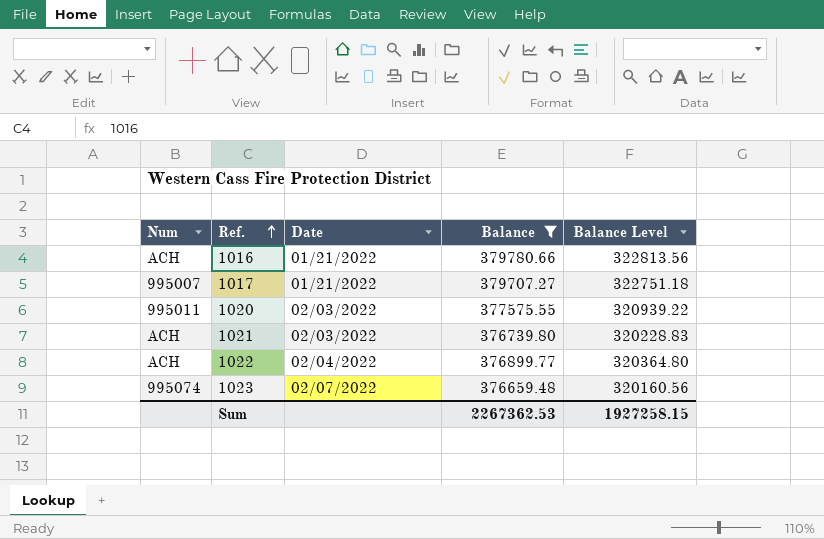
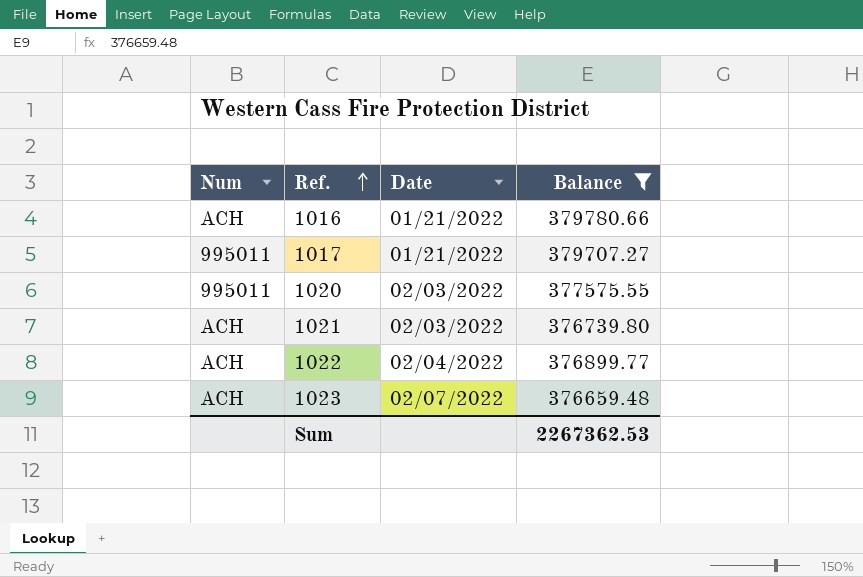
column Balance Level | formula: [Balance] * 0.85 -> none
1017 | Num: 995007 -> 995011
1023 | Num: 995074 -> ACH

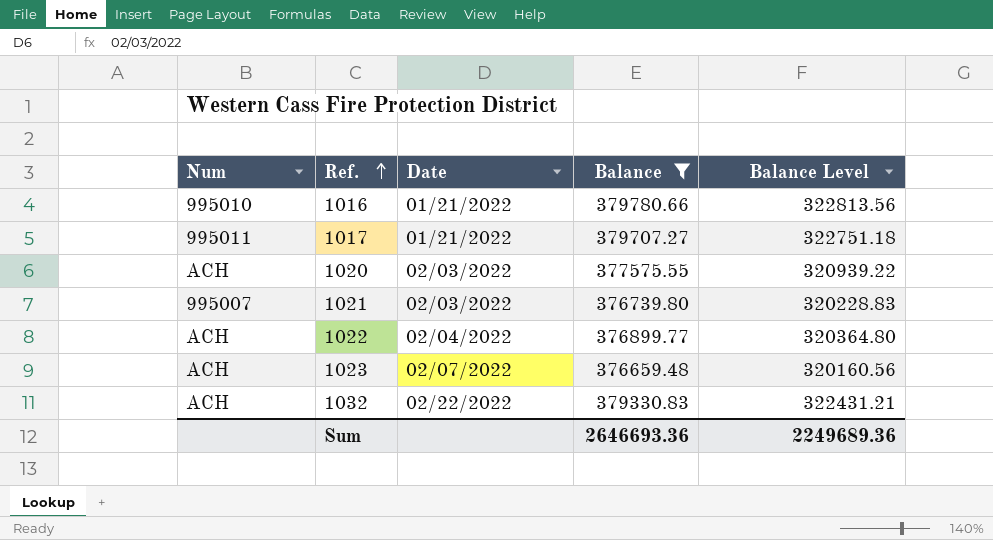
column Balance Level | formula: none -> [Balance] * 0.85
1016 | Num: ACH -> 995010
1020 | Num: 995011 -> ACH
1021 | Num: ACH -> 995007
row 1032: none -> ACH | 02/22/2022 | 379330.83 | 322431.21
Sum | Balance: 2267362.53 -> 2646693.36

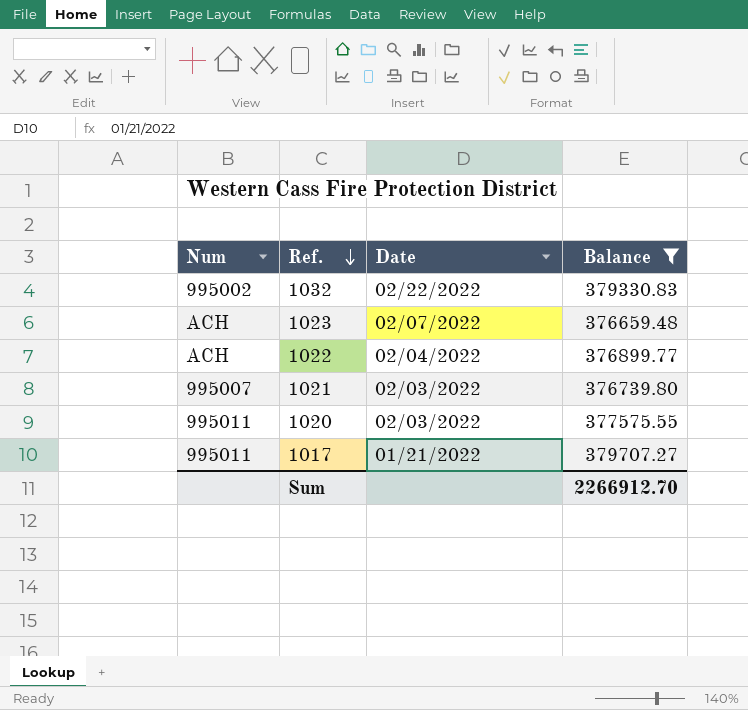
row order: Ref. ascending -> Ref. descending
column Balance Level | formula: [Balance] * 0.85 -> none
row 1016: 995010 | 01/21/2022 | 379780.66 | 322813.56 -> none
1032 | Num: ACH -> 995002
1020 | Num: ACH -> 995011
Sum | Balance: 2646693.36 -> 2266912.70

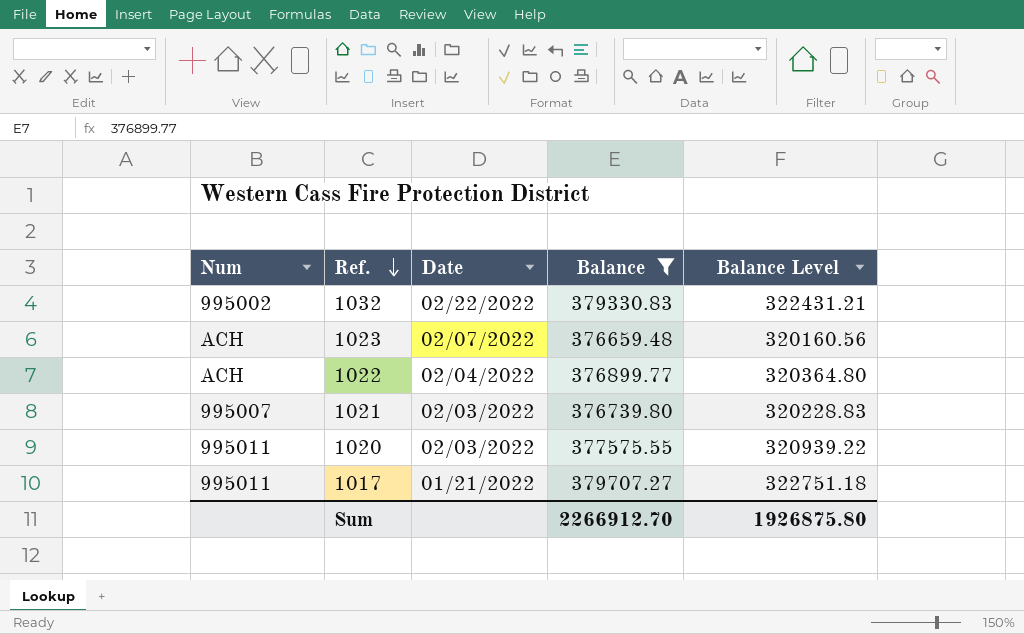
column Balance Level | formula: none -> [Balance] * 0.85

